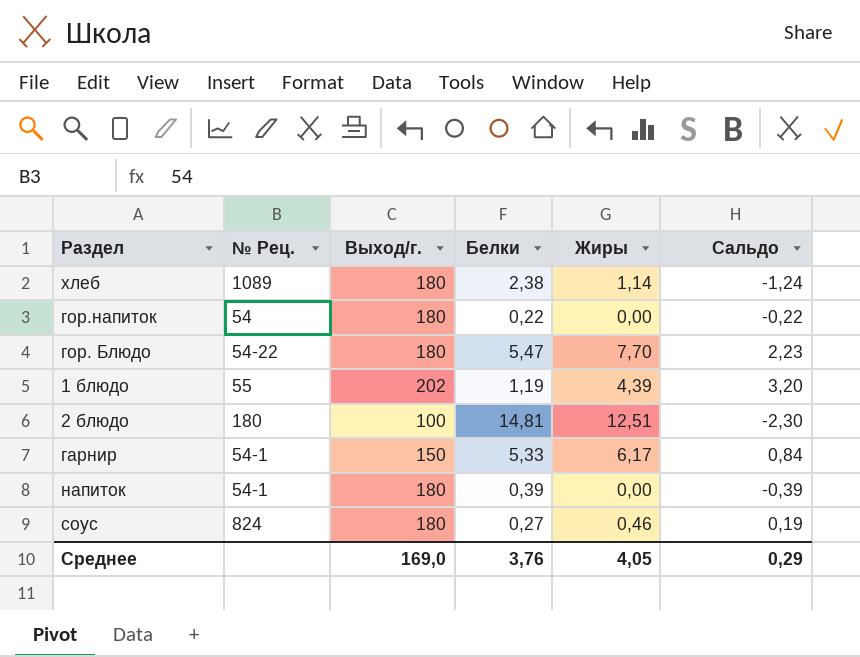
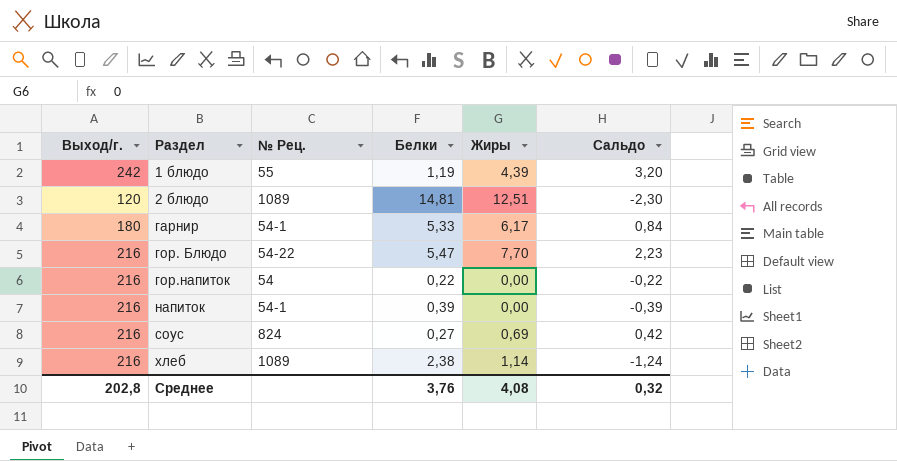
row order: none -> Раздел ascending
column Выход/г. | position: 3 -> 1
1 блюдо | Выход/г.: 202 -> 242
2 блюдо | Выход/г.: 100 -> 120
2 блюдо | № Рец.: 180 -> 1089
гарнир | Выход/г.: 150 -> 180
гор. Блюдо | Выход/г.: 180 -> 216
гор.напиток | Выход/г.: 180 -> 216
напиток | Выход/г.: 180 -> 216
соус | Выход/г.: 180 -> 216
соус | Жиры: 0,46 -> 0,69
соус | Сальдо: 0,19 -> 0,42
хлеб | Выход/г.: 180 -> 216
Среднее | Выход/г.: 169,0 -> 202,8
Среднее | Жиры: 4,05 -> 4,08
Среднее | Сальдо: 0,29 -> 0,32

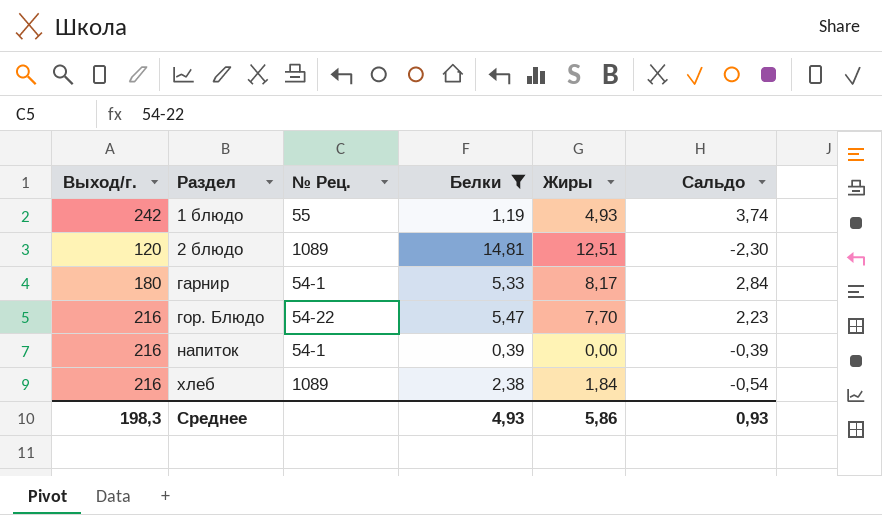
filter: none -> Белки >= 0,39
1 блюдо | Жиры: 4,39 -> 4,93
1 блюдо | Сальдо: 3,20 -> 3,74
гарнир | Жиры: 6,17 -> 8,17
гарнир | Сальдо: 0,84 -> 2,84
хлеб | Жиры: 1,14 -> 1,84
хлеб | Сальдо: -1,24 -> -0,54
Среднее | Выход/г.: 202,8 -> 198,3
Среднее | Белки: 3,76 -> 4,93
Среднее | Жиры: 4,08 -> 5,86
Среднее | Сальдо: 0,32 -> 0,93

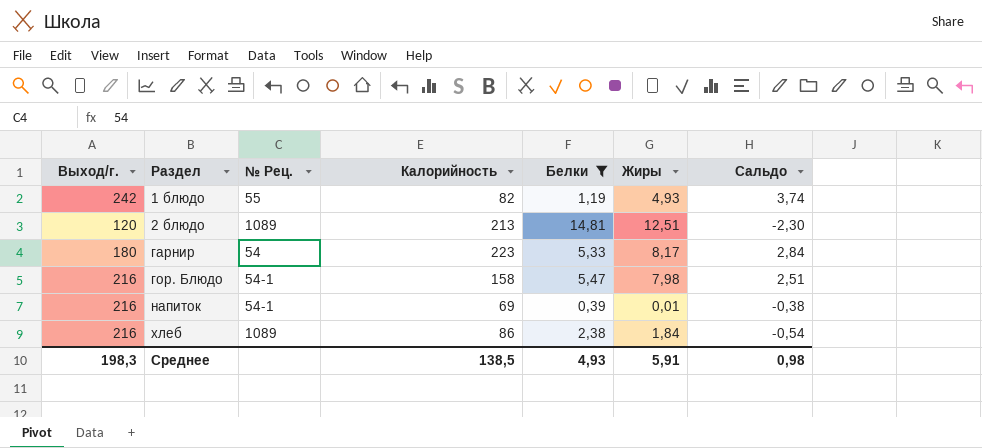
column Калорийность | position: none -> 4
гарнир | № Рец.: 54-1 -> 54
гор. Блюдо | № Рец.: 54-22 -> 54-1
гор. Блюдо | Жиры: 7,70 -> 7,98
гор. Блюдо | Сальдо: 2,23 -> 2,51
напиток | Жиры: 0,00 -> 0,01
напиток | Сальдо: -0,39 -> -0,38
Среднее | Жиры: 5,86 -> 5,91
Среднее | Сальдо: 0,93 -> 0,98

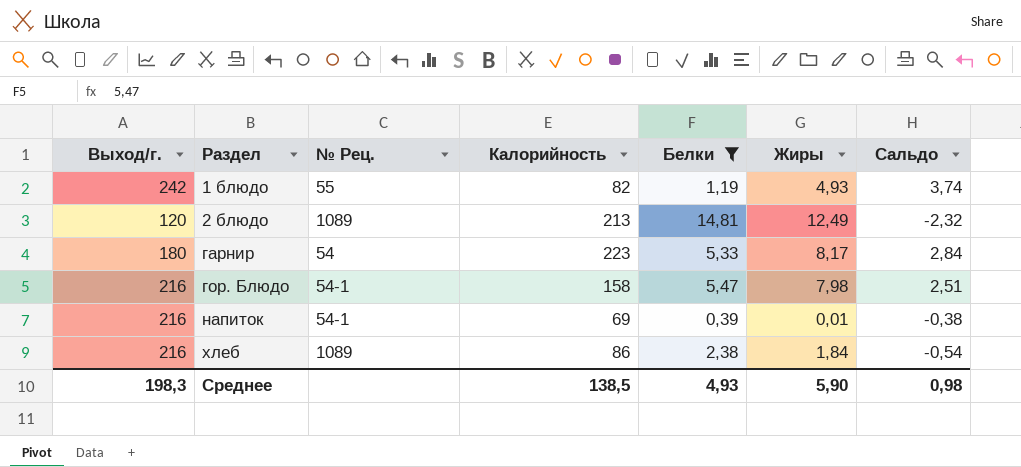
2 блюдо | Жиры: 12,51 -> 12,49
2 блюдо | Сальдо: -2,30 -> -2,32
Среднее | Жиры: 5,91 -> 5,90

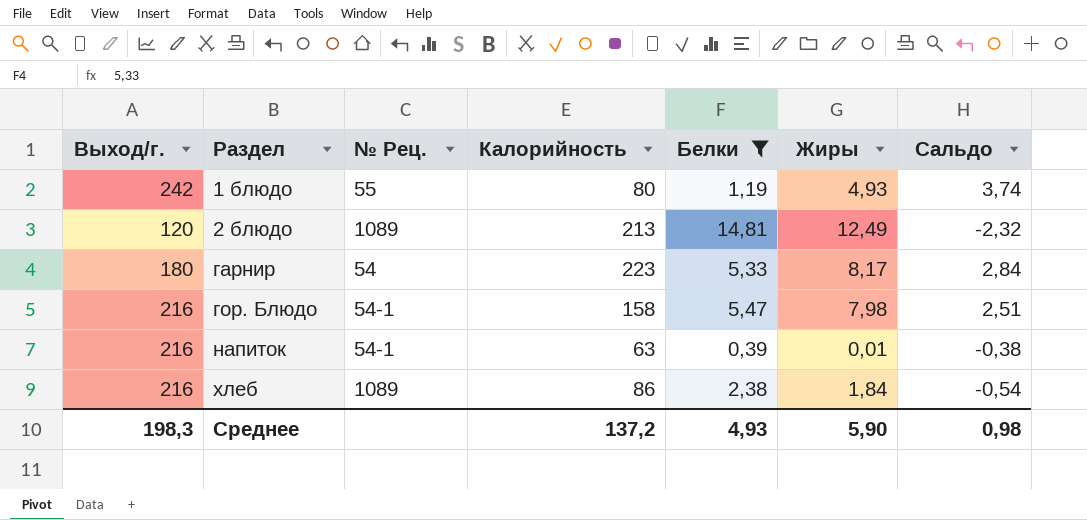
1 блюдо | Калорийность: 82 -> 80
напиток | Калорийность: 69 -> 63
Среднее | Калорийность: 138,5 -> 137,2

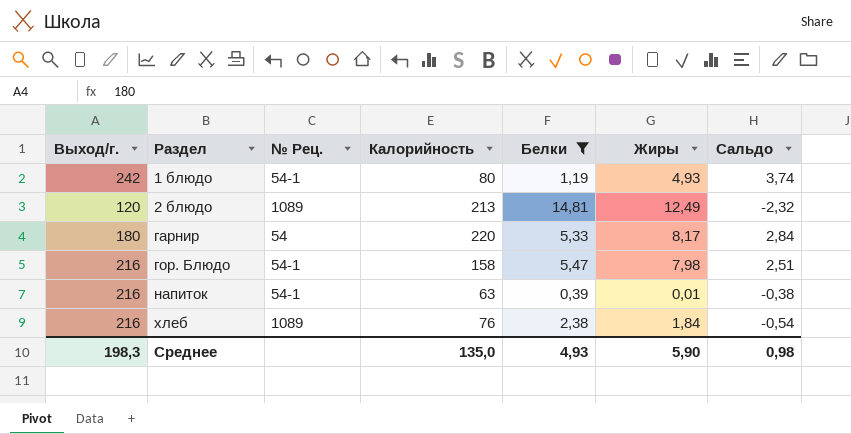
1 блюдо | № Рец.: 55 -> 54-1
гарнир | Калорийность: 223 -> 220
хлеб | Калорийность: 86 -> 76
Среднее | Калорийность: 137,2 -> 135,0

